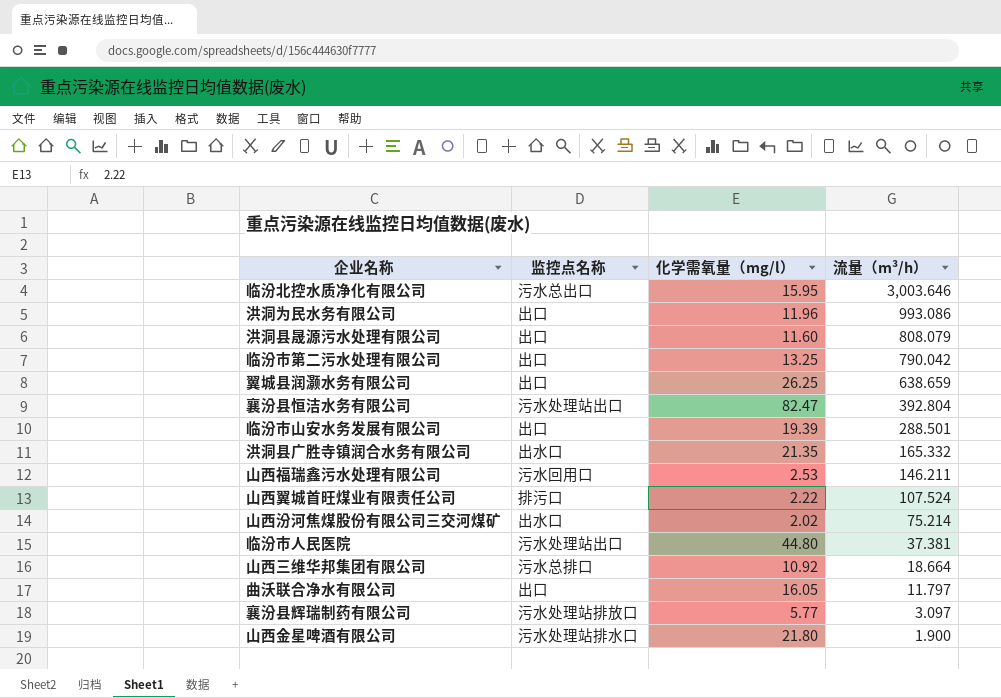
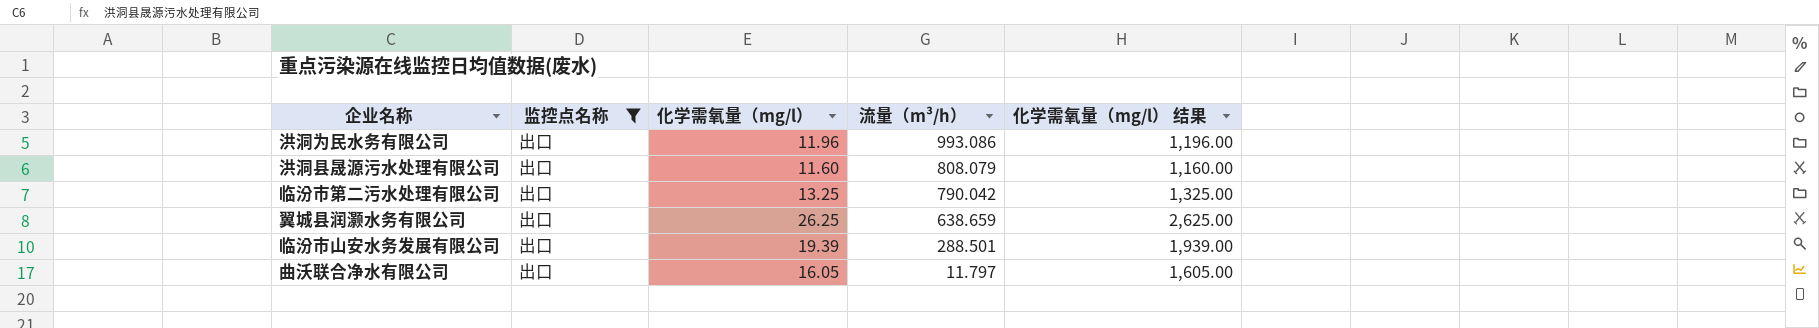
filter: none -> 监控点名称 = 出口
column 化学需氧量（mg/l） 结果 | formula: none -> [化学需氧量（mg/l）] * 100

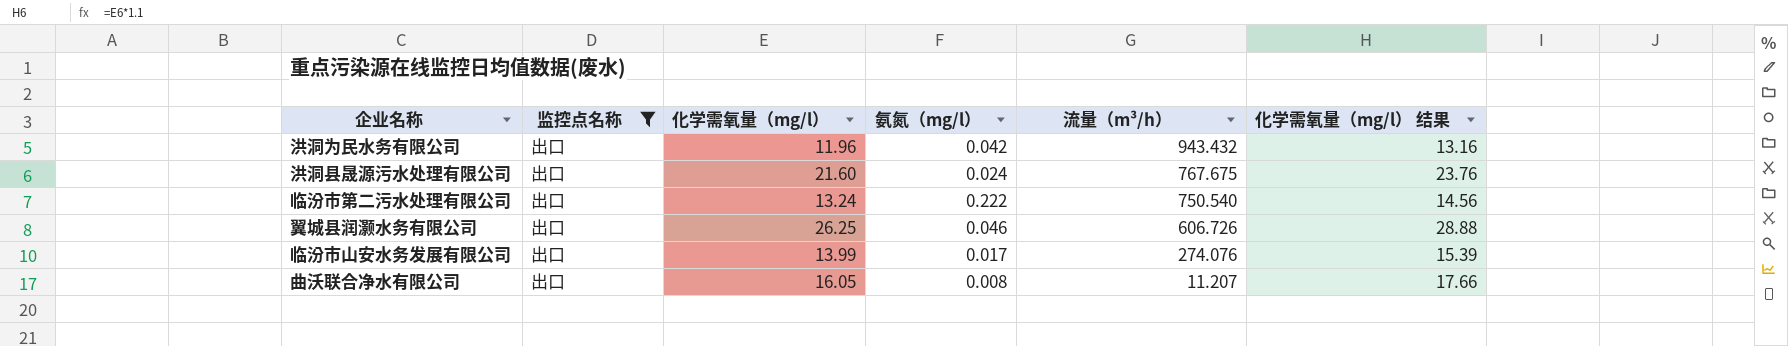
column 氨氮（mg/l） | position: none -> 4
column 化学需氧量（mg/l） 结果 | formula: [化学需氧量（mg/l）] * 100 -> [化学需氧量（mg/l）] * 1.1
洪洞为民水务有限公司 | 流量（m³/h）: 993.086 -> 943.432
洪洞县晟源污水处理有限公司 | 化学需氧量（mg/l）: 11.60 -> 21.60
洪洞县晟源污水处理有限公司 | 流量（m³/h）: 808.079 -> 767.675
临汾市第二污水处理有限公司 | 化学需氧量（mg/l）: 13.25 -> 13.24
临汾市第二污水处理有限公司 | 流量（m³/h）: 790.042 -> 750.540
翼城县润灏水务有限公司 | 流量（m³/h）: 638.659 -> 606.726
临汾市山安水务发展有限公司 | 化学需氧量（mg/l）: 19.39 -> 13.99
临汾市山安水务发展有限公司 | 流量（m³/h）: 288.501 -> 274.076
曲沃联合净水有限公司 | 流量（m³/h）: 11.797 -> 11.207

